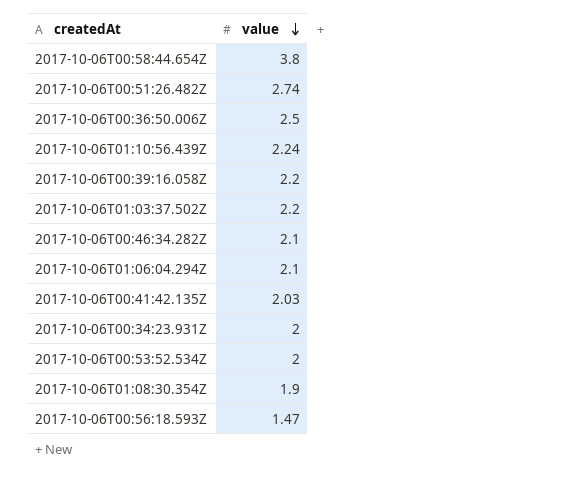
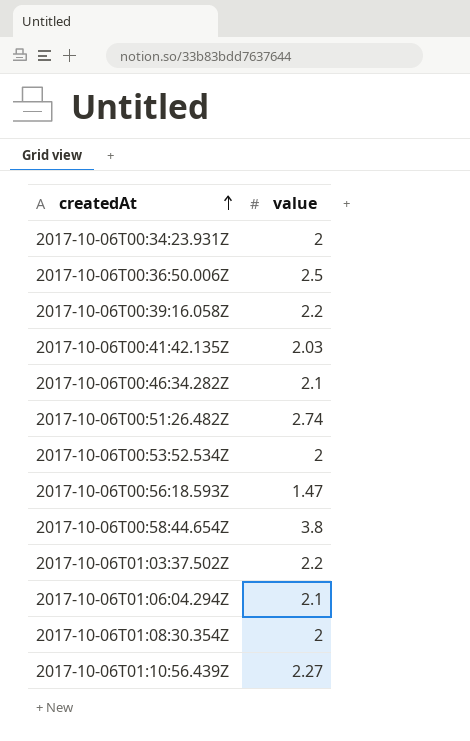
row order: value descending -> createdAt ascending
2017-10-06T01:08:30.354Z | value: 1.9 -> 2
2017-10-06T01:10:56.439Z | value: 2.24 -> 2.27

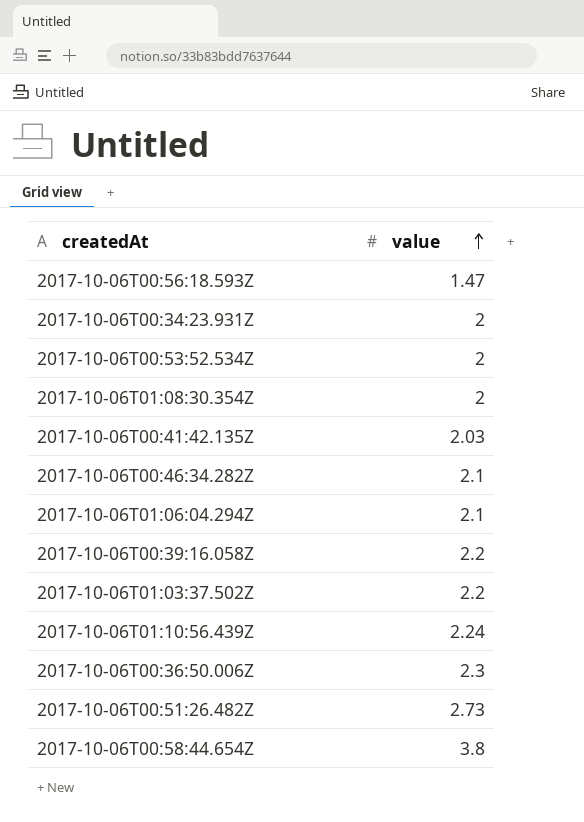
row order: createdAt ascending -> value ascending
2017-10-06T01:10:56.439Z | value: 2.27 -> 2.24
2017-10-06T00:36:50.006Z | value: 2.5 -> 2.3
2017-10-06T00:51:26.482Z | value: 2.74 -> 2.73

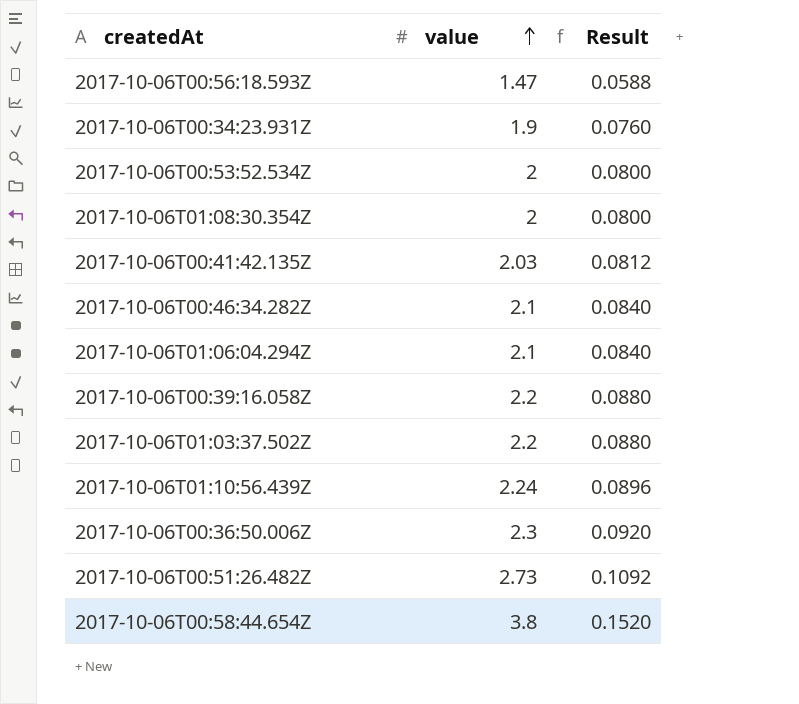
column Result | formula: none -> [value] * 0.04
2017-10-06T00:34:23.931Z | value: 2 -> 1.9

